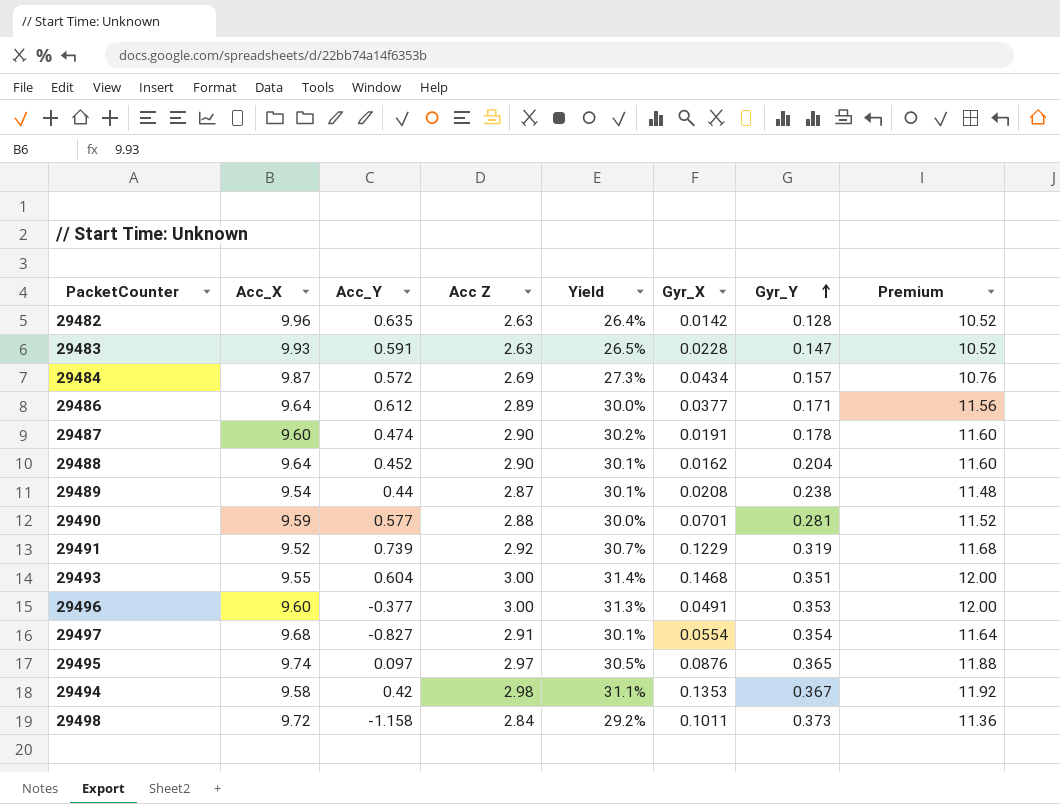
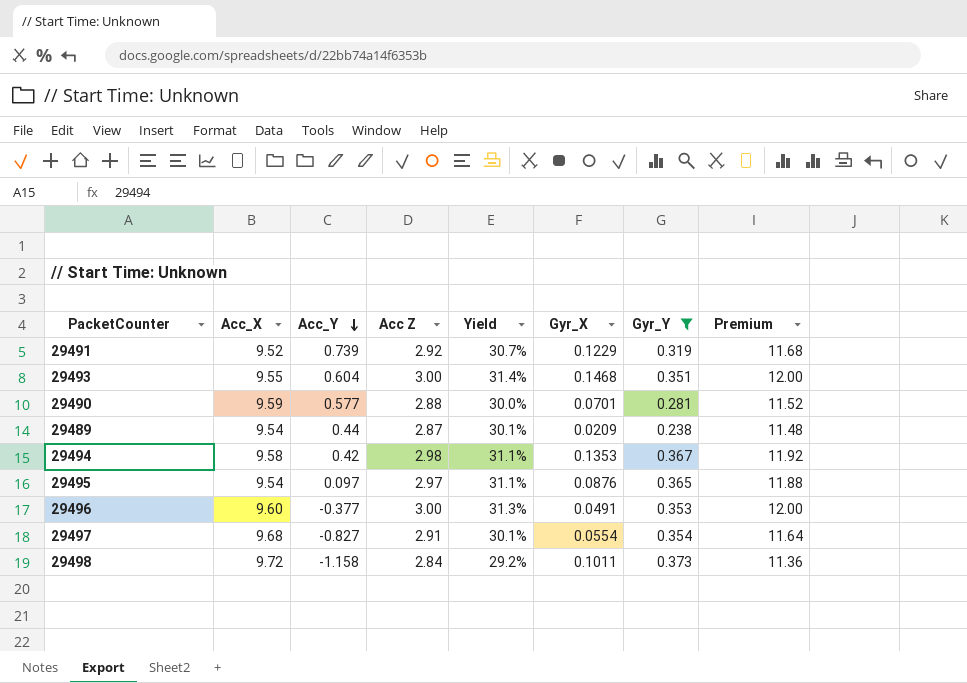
filter: none -> Gyr_Y >= 0.238
row order: Gyr_Y ascending -> Acc_Y descending
29489 | Gyr_X: 0.0208 -> 0.0209
29495 | Acc_X: 9.74 -> 9.54
29495 | Yield: 30.5% -> 31.1%

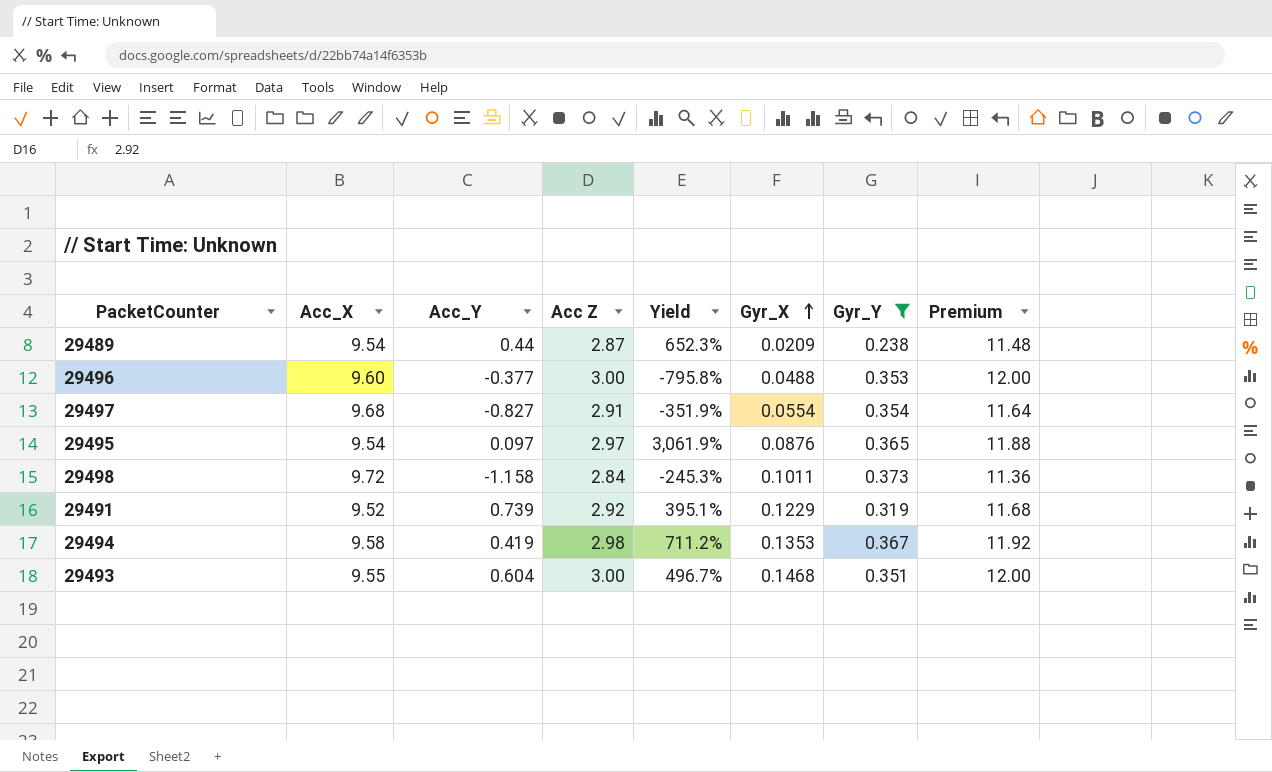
row order: Acc_Y descending -> Gyr_X ascending
column Yield | formula: [Acc Z] / [Acc_X] -> [Acc Z] / [Acc_Y]
row 29490: 9.59 | 0.577 | 2.88 | 30.0% | 0.0701 | 0.281 | 11.52 -> none
29496 | Gyr_X: 0.0491 -> 0.0488
29494 | Acc_Y: 0.42 -> 0.419

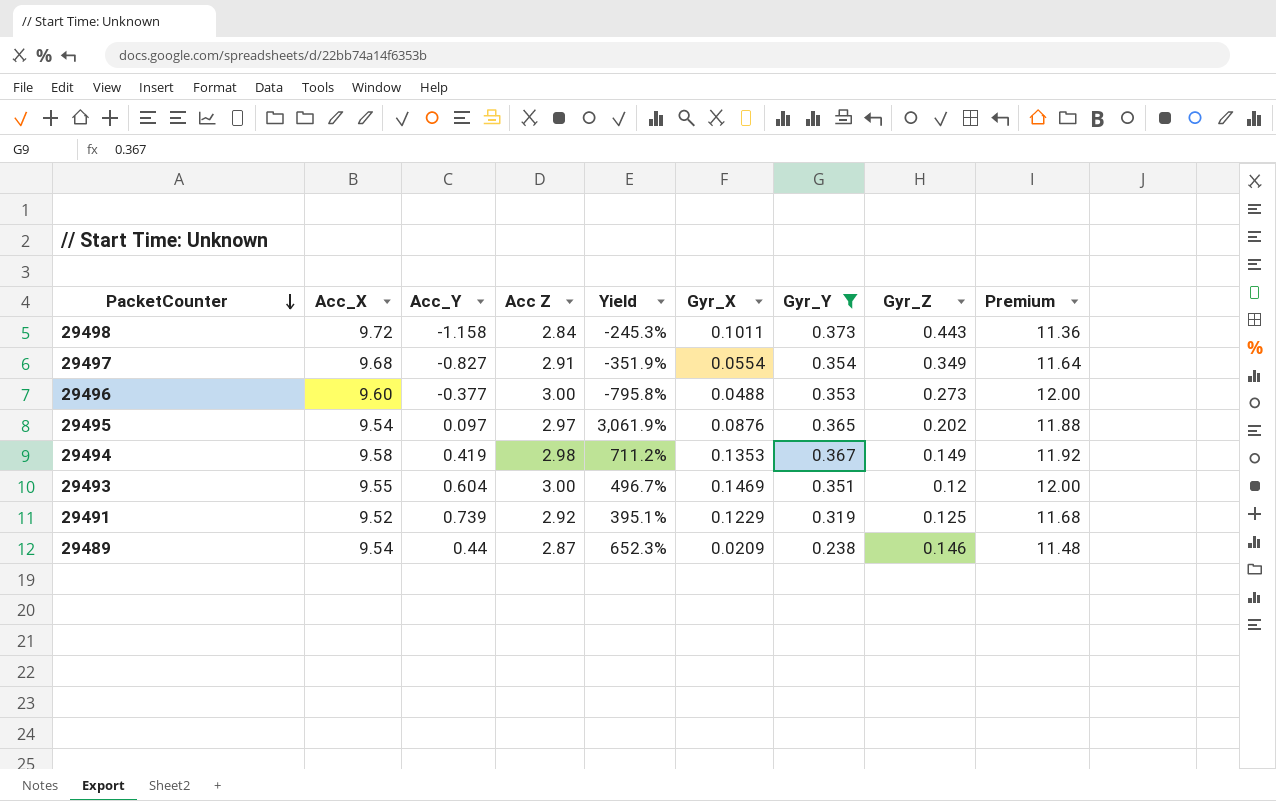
row order: Gyr_X ascending -> PacketCounter descending
column Gyr_Z | position: none -> 8
29493 | Gyr_X: 0.1468 -> 0.1469

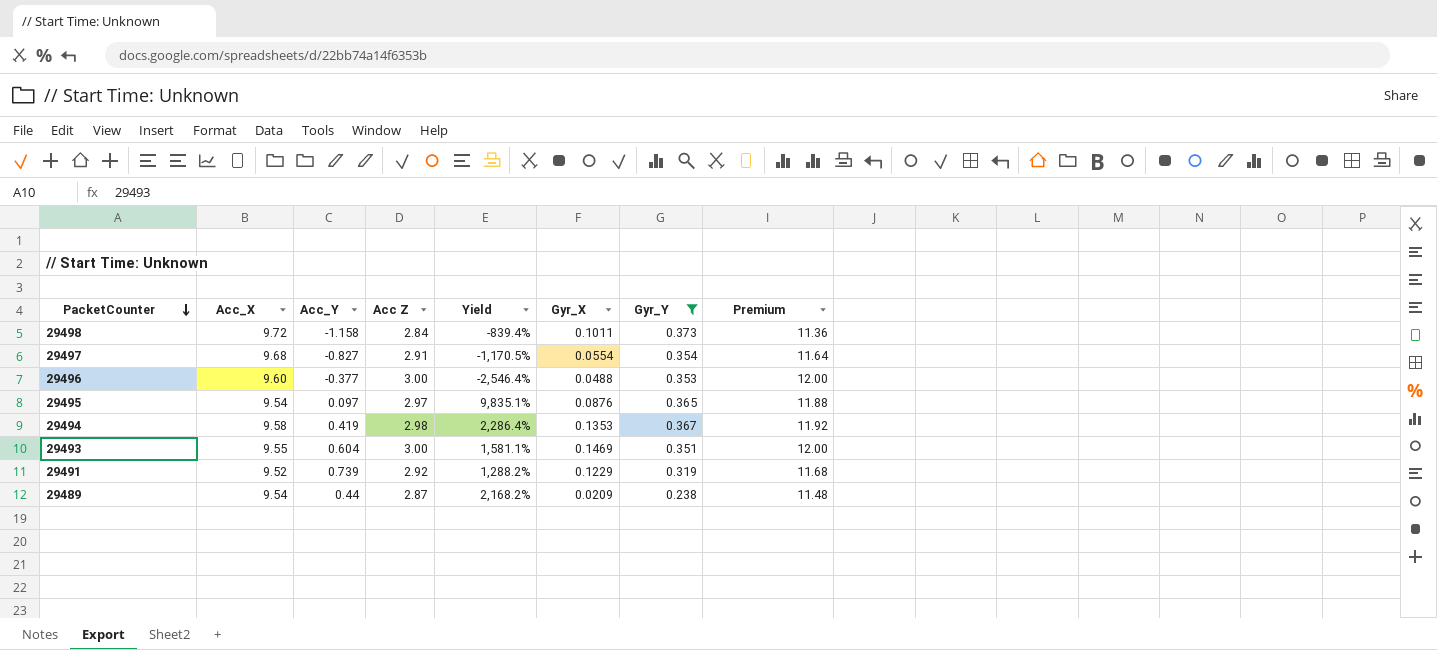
column Gyr_Z | position: 8 -> none
column Yield | formula: [Acc Z] / [Acc_Y] -> [Acc_X] / [Acc_Y]

